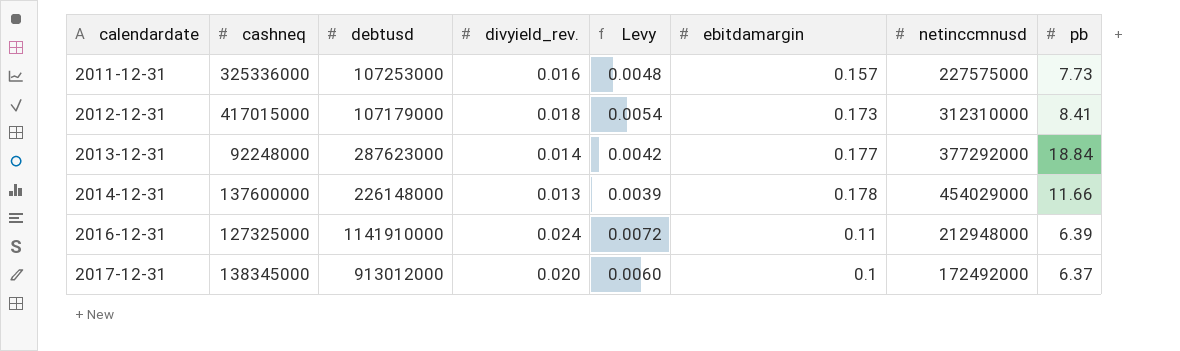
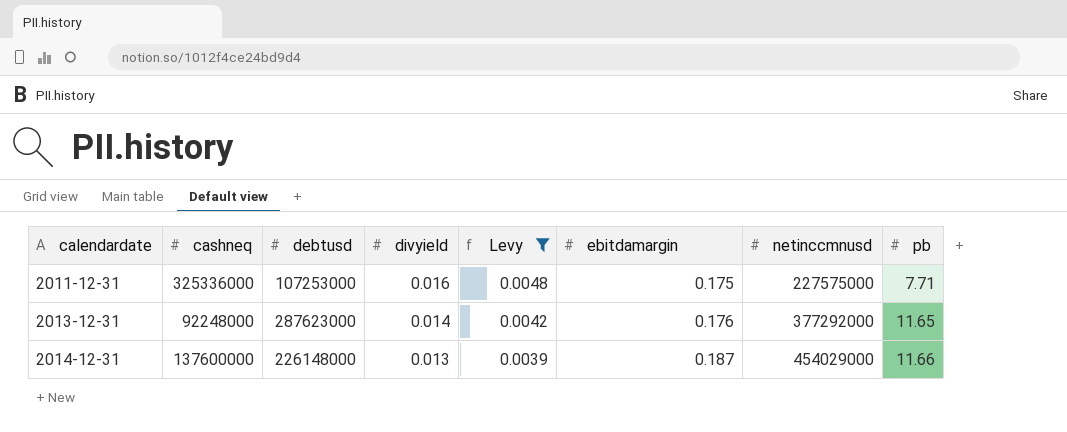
filter: none -> Levy <= 0.0048
column name: divyield_rev. -> divyield
2011-12-31 | ebitdamargin: 0.157 -> 0.175
2011-12-31 | pb: 7.73 -> 7.71
2013-12-31 | ebitdamargin: 0.177 -> 0.176
2013-12-31 | pb: 18.84 -> 11.65
2014-12-31 | ebitdamargin: 0.178 -> 0.187

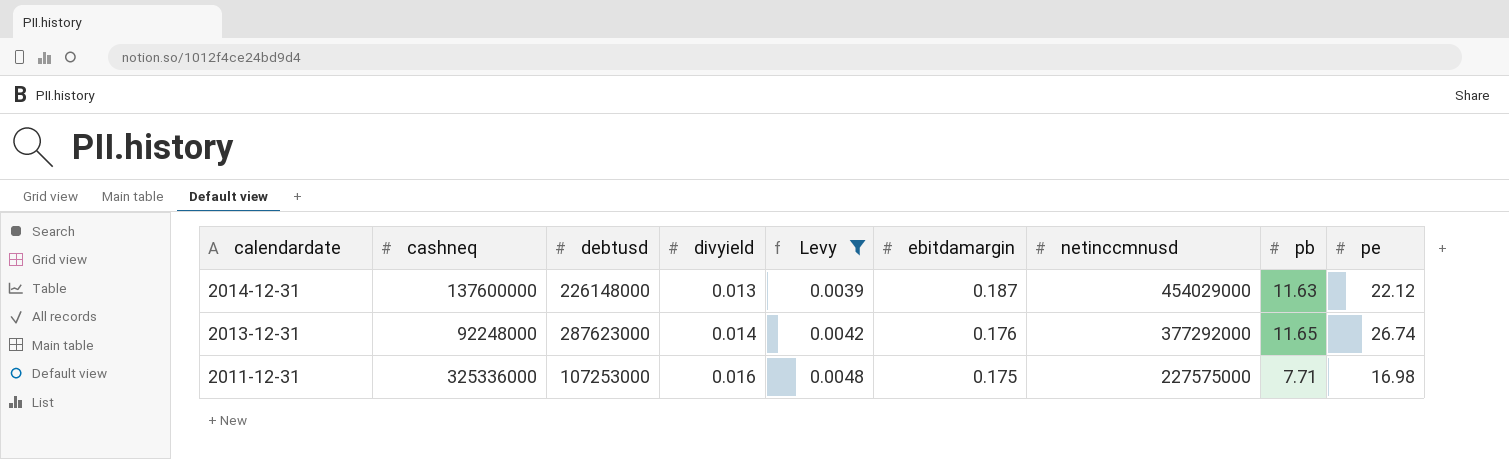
row order: calendardate ascending -> calendardate descending
column pe | position: none -> 9
2014-12-31 | pb: 11.66 -> 11.63

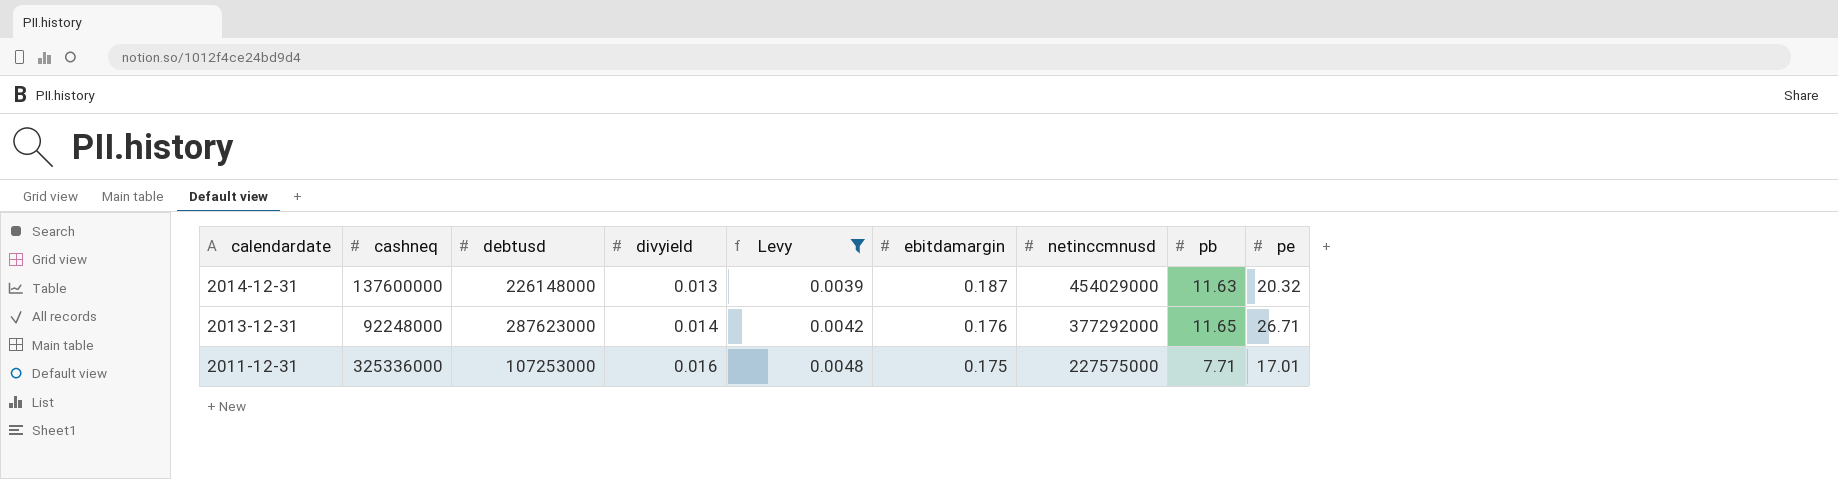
2014-12-31 | pe: 22.12 -> 20.32
2013-12-31 | pe: 26.74 -> 26.71
2011-12-31 | pe: 16.98 -> 17.01

